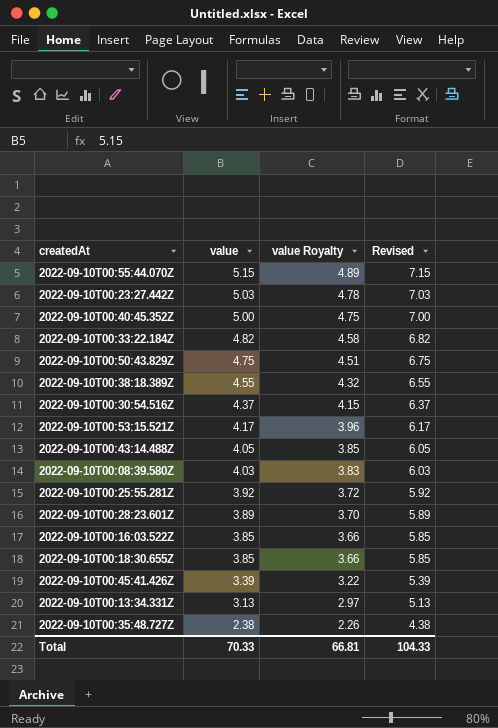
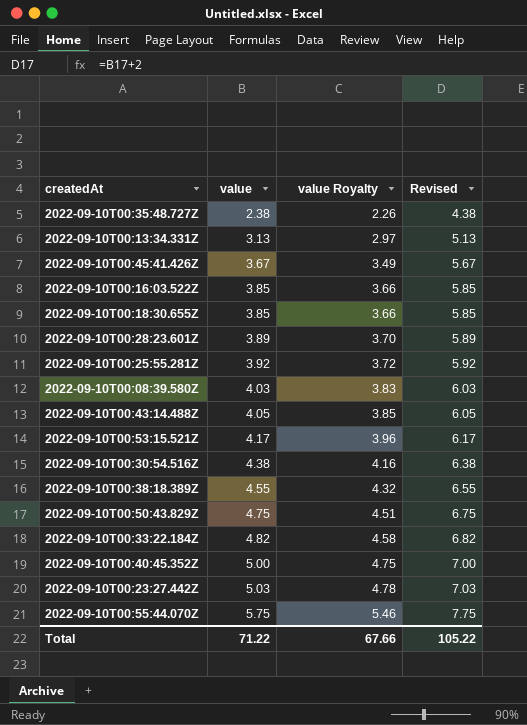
row order: value descending -> value ascending
2022-09-10T00:45:41.426Z | value: 3.39 -> 3.67
2022-09-10T00:45:41.426Z | value Royalty: 3.22 -> 3.49
2022-09-10T00:45:41.426Z | Revised: 5.39 -> 5.67
2022-09-10T00:30:54.516Z | value: 4.37 -> 4.38
2022-09-10T00:30:54.516Z | value Royalty: 4.15 -> 4.16
2022-09-10T00:30:54.516Z | Revised: 6.37 -> 6.38
2022-09-10T00:55:44.070Z | value: 5.15 -> 5.75
2022-09-10T00:55:44.070Z | value Royalty: 4.89 -> 5.46
2022-09-10T00:55:44.070Z | Revised: 7.15 -> 7.75
Total | value: 70.33 -> 71.22
Total | value Royalty: 66.81 -> 67.66
Total | Revised: 104.33 -> 105.22

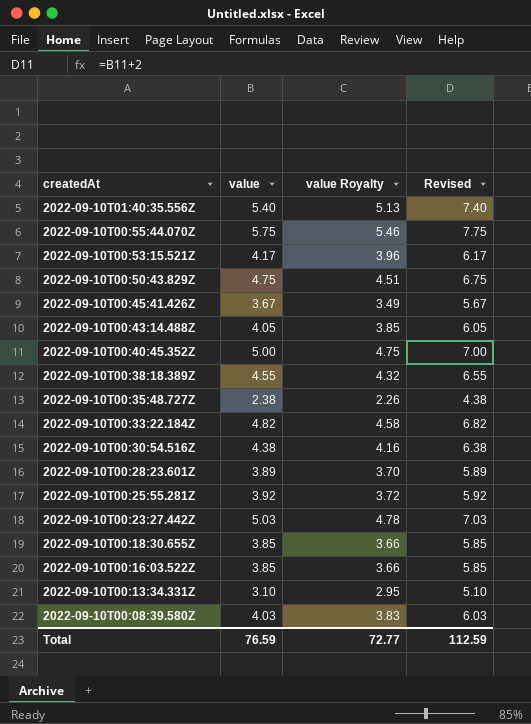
row order: value ascending -> createdAt descending
row 2022-09-10T01:40:35.556Z: none -> 5.40 | 5.13 | 7.40
2022-09-10T00:13:34.331Z | value: 3.13 -> 3.10
2022-09-10T00:13:34.331Z | value Royalty: 2.97 -> 2.95
2022-09-10T00:13:34.331Z | Revised: 5.13 -> 5.10
Total | value: 71.22 -> 76.59
Total | value Royalty: 67.66 -> 72.77
Total | Revised: 105.22 -> 112.59

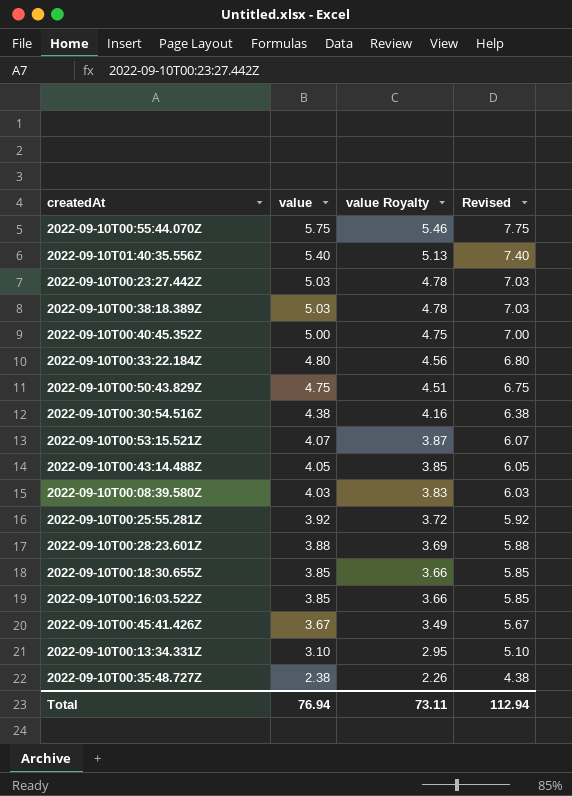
row order: createdAt descending -> value descending
2022-09-10T00:38:18.389Z | value: 4.55 -> 5.03
2022-09-10T00:38:18.389Z | value Royalty: 4.32 -> 4.78
2022-09-10T00:38:18.389Z | Revised: 6.55 -> 7.03
2022-09-10T00:33:22.184Z | value: 4.82 -> 4.80
2022-09-10T00:33:22.184Z | value Royalty: 4.58 -> 4.56
2022-09-10T00:33:22.184Z | Revised: 6.82 -> 6.80
2022-09-10T00:53:15.521Z | value: 4.17 -> 4.07
2022-09-10T00:53:15.521Z | value Royalty: 3.96 -> 3.87
2022-09-10T00:53:15.521Z | Revised: 6.17 -> 6.07
2022-09-10T00:28:23.601Z | value: 3.89 -> 3.88
2022-09-10T00:28:23.601Z | value Royalty: 3.70 -> 3.69
2022-09-10T00:28:23.601Z | Revised: 5.89 -> 5.88
Total | value: 76.59 -> 76.94
Total | value Royalty: 72.77 -> 73.11
Total | Revised: 112.59 -> 112.94

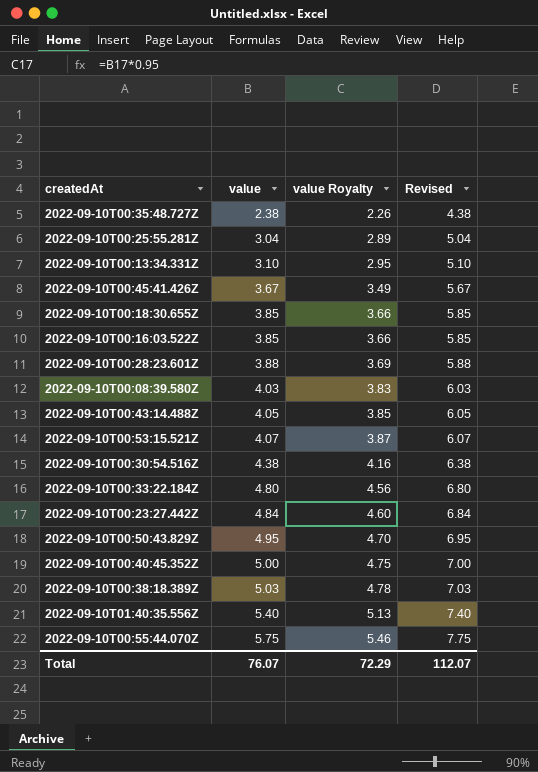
row order: value descending -> value ascending
2022-09-10T00:25:55.281Z | value: 3.92 -> 3.04
2022-09-10T00:25:55.281Z | value Royalty: 3.72 -> 2.89
2022-09-10T00:25:55.281Z | Revised: 5.92 -> 5.04
2022-09-10T00:23:27.442Z | value: 5.03 -> 4.84
2022-09-10T00:23:27.442Z | value Royalty: 4.78 -> 4.60
2022-09-10T00:23:27.442Z | Revised: 7.03 -> 6.84
2022-09-10T00:50:43.829Z | value: 4.75 -> 4.95
2022-09-10T00:50:43.829Z | value Royalty: 4.51 -> 4.70
2022-09-10T00:50:43.829Z | Revised: 6.75 -> 6.95
Total | value: 76.94 -> 76.07
Total | value Royalty: 73.11 -> 72.29
Total | Revised: 112.94 -> 112.07

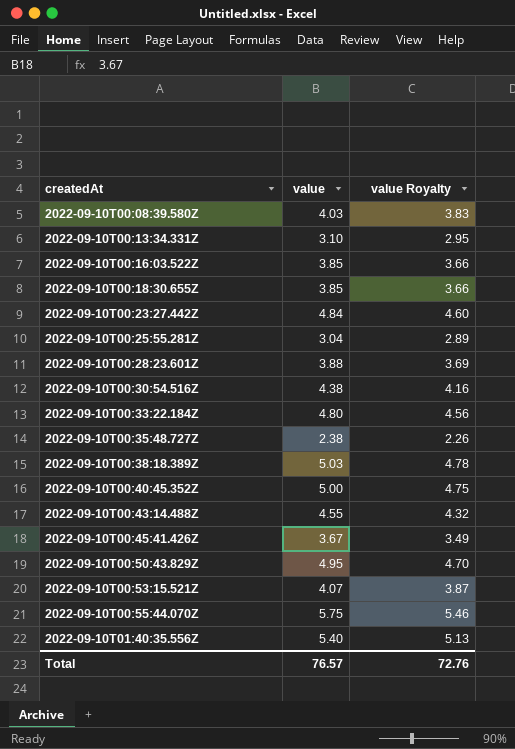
row order: value ascending -> createdAt ascending
column Revised | formula: [value] + 2 -> none
2022-09-10T00:43:14.488Z | value: 4.05 -> 4.55
2022-09-10T00:43:14.488Z | value Royalty: 3.85 -> 4.32
Total | value: 76.07 -> 76.57
Total | value Royalty: 72.29 -> 72.76

